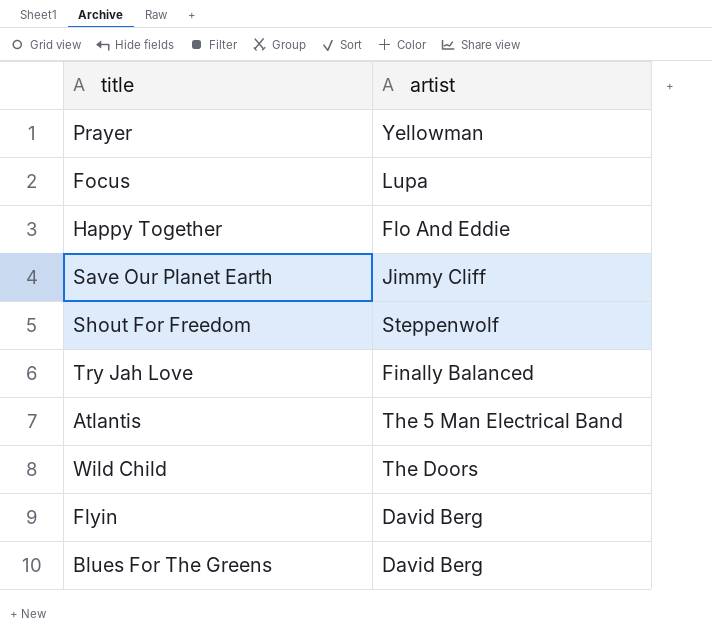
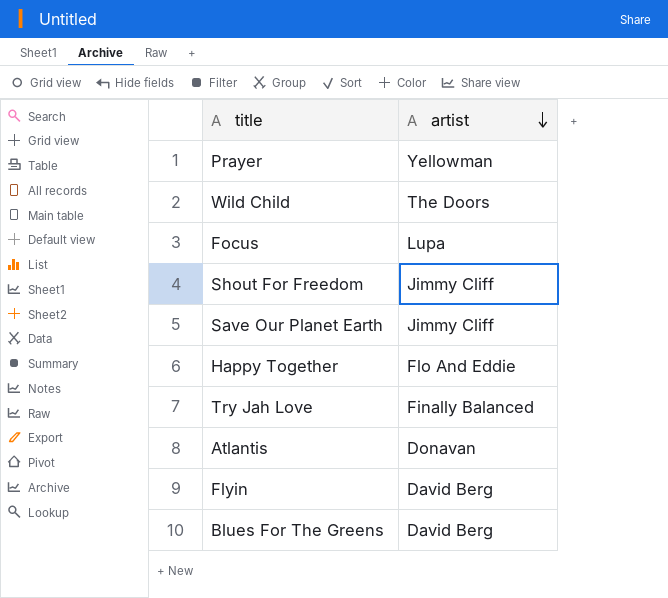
row order: none -> artist descending
Shout For Freedom | artist: Steppenwolf -> Jimmy Cliff
Atlantis | artist: The 5 Man Electrical Band -> Donavan

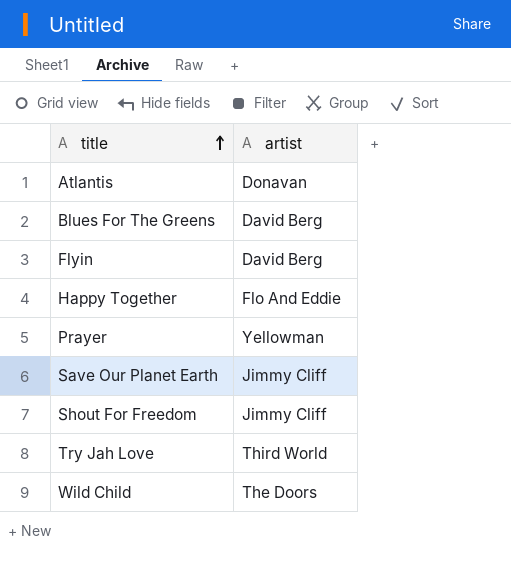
row order: artist descending -> title ascending
row Focus: Lupa -> none
Try Jah Love | artist: Finally Balanced -> Third World

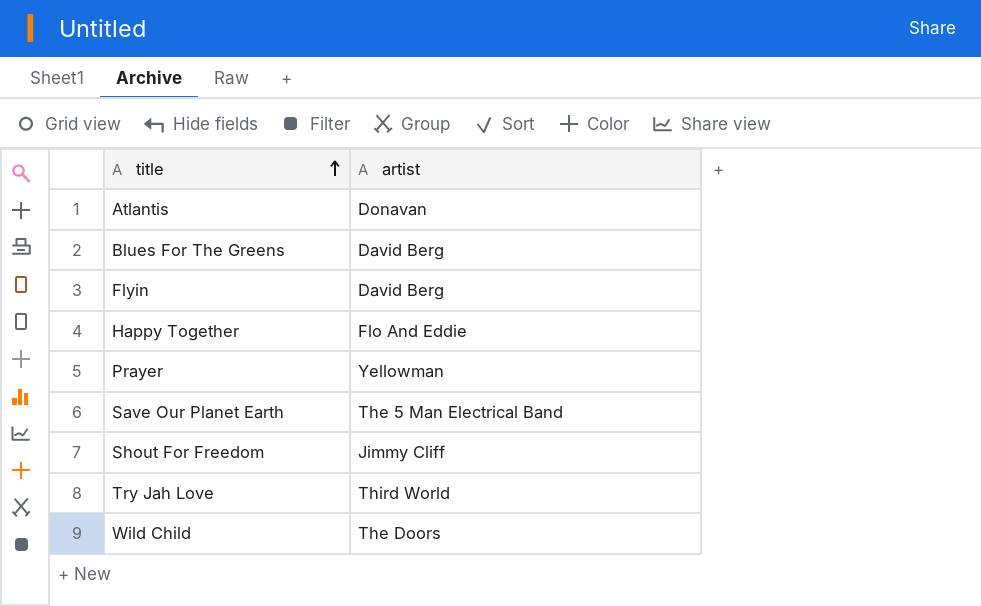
Save Our Planet Earth | artist: Jimmy Cliff -> The 5 Man Electrical Band

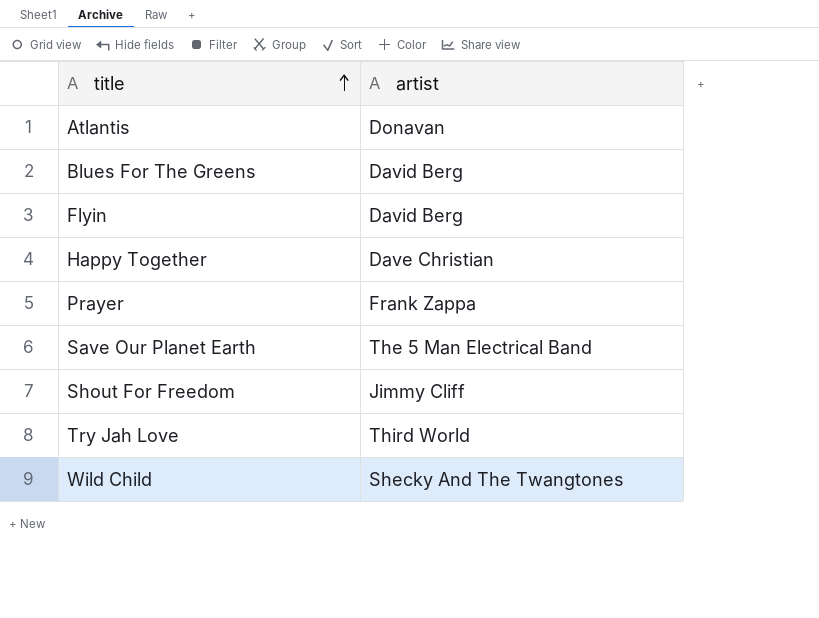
Happy Together | artist: Flo And Eddie -> Dave Christian
Prayer | artist: Yellowman -> Frank Zappa
Wild Child | artist: The Doors -> Shecky And The Twangtones

